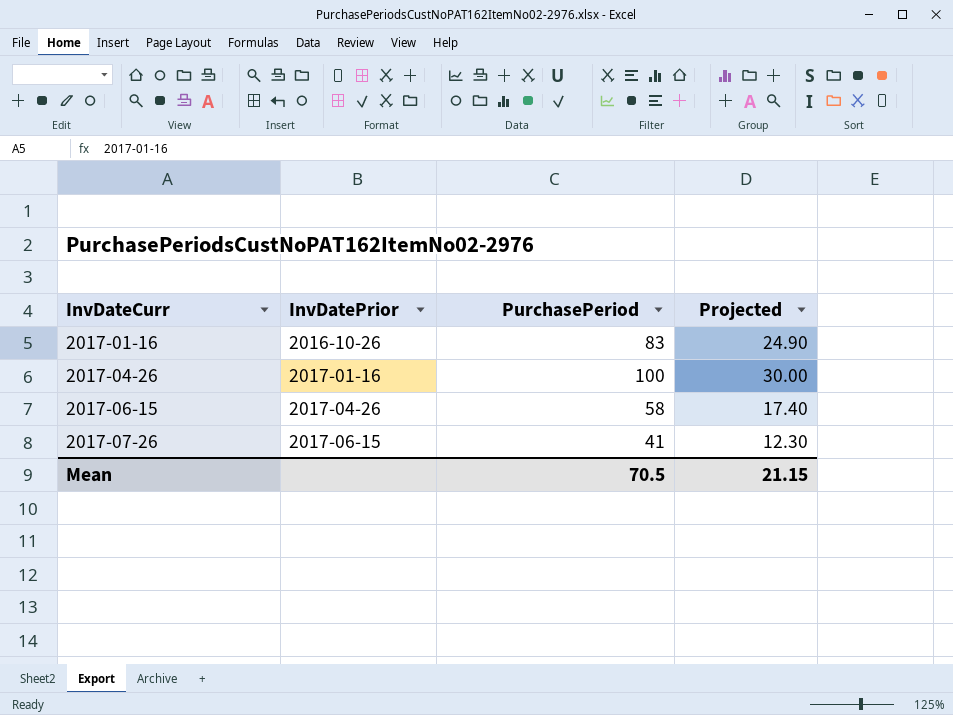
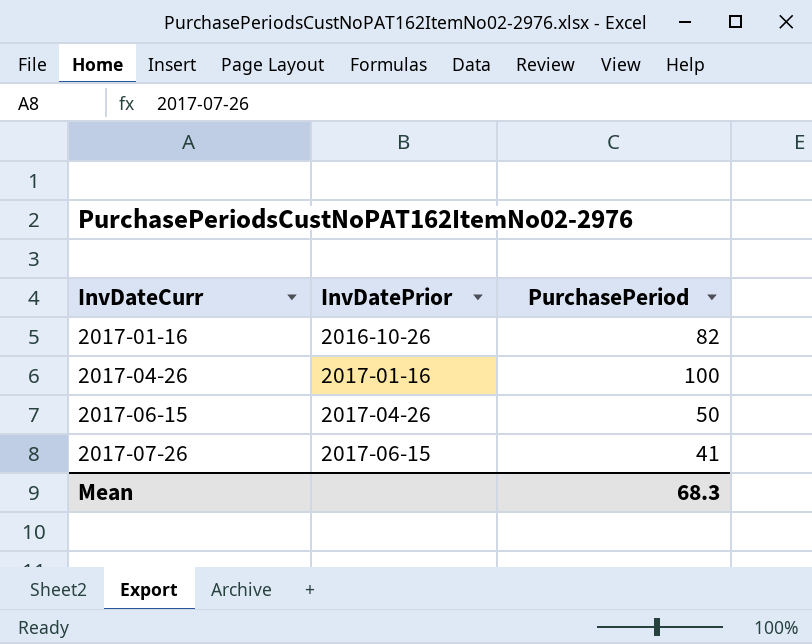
column Projected | formula: [PurchasePeriod] * 0.3 -> none
2017-01-16 | PurchasePeriod: 83 -> 82
2017-06-15 | PurchasePeriod: 58 -> 50
Mean | PurchasePeriod: 70.5 -> 68.3

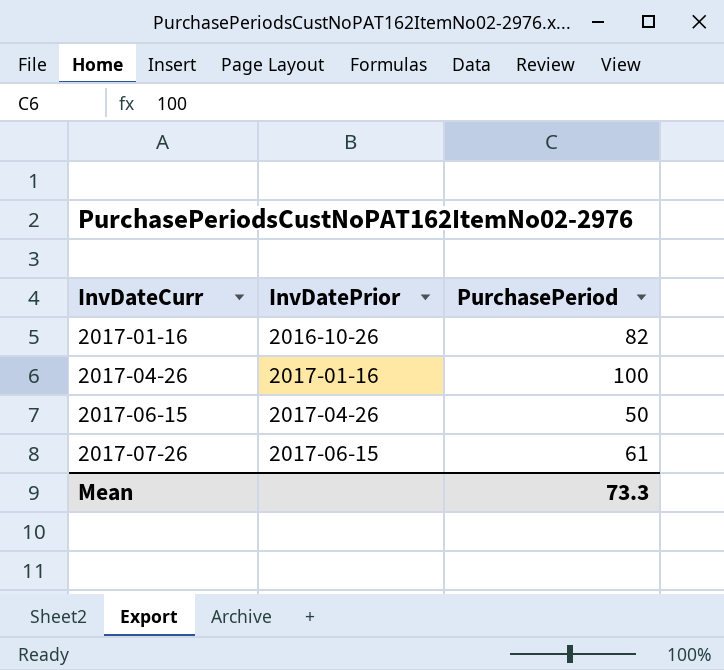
2017-07-26 | PurchasePeriod: 41 -> 61
Mean | PurchasePeriod: 68.3 -> 73.3

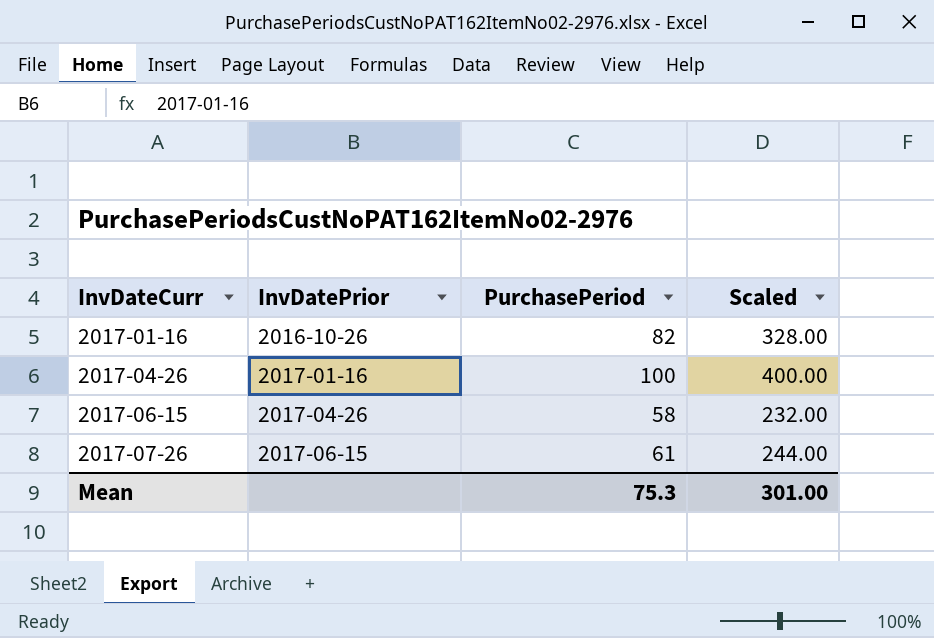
column Scaled | formula: none -> [PurchasePeriod] * 4
2017-06-15 | PurchasePeriod: 50 -> 58
Mean | PurchasePeriod: 73.3 -> 75.3

